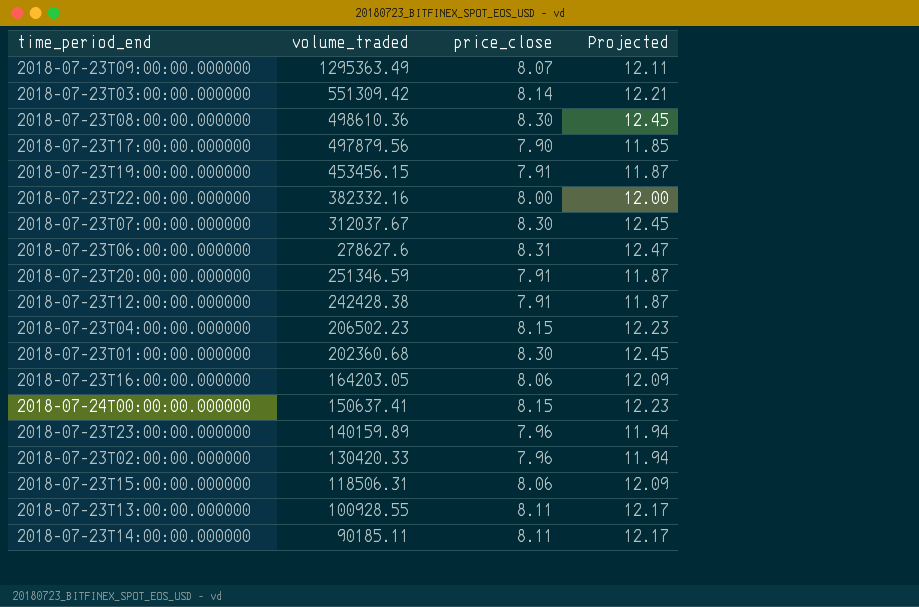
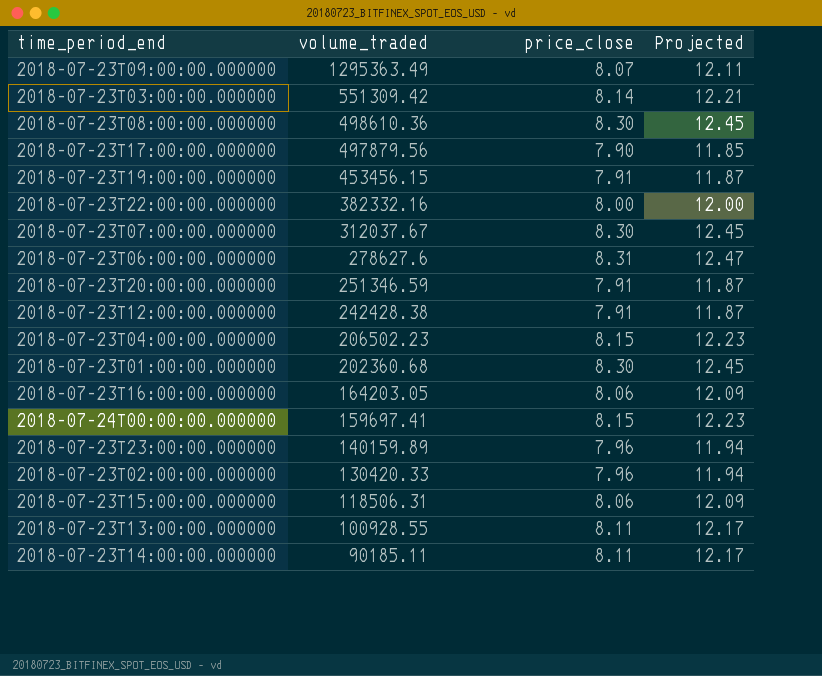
2018-07-24T00:00:00.000000 | volume_traded: 150637.41 -> 159697.41

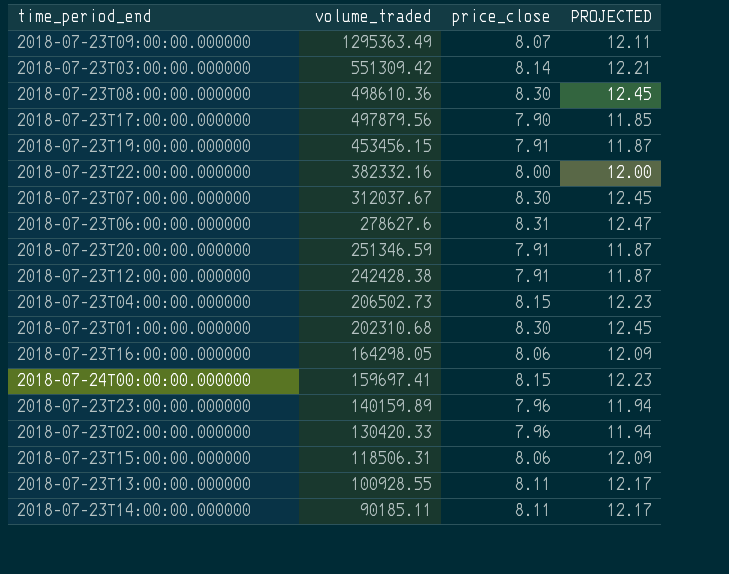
column name: Projected -> PROJECTED
2018-07-23T04:00:00.000000 | volume_traded: 206502.23 -> 206502.73
2018-07-23T01:00:00.000000 | volume_traded: 202360.68 -> 202310.68
2018-07-23T16:00:00.000000 | volume_traded: 164203.05 -> 164298.05

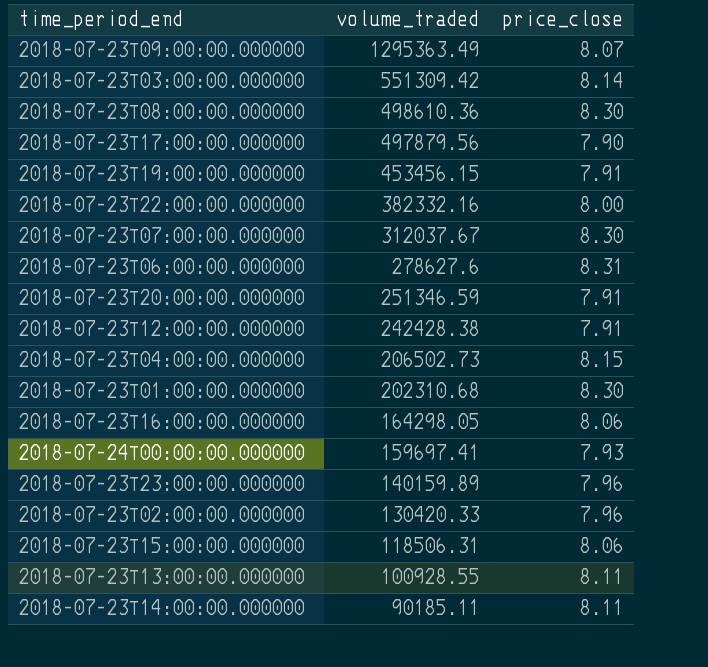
column PROJECTED | formula: [price_close] * 1.5 -> none
2018-07-24T00:00:00.000000 | price_close: 8.15 -> 7.93

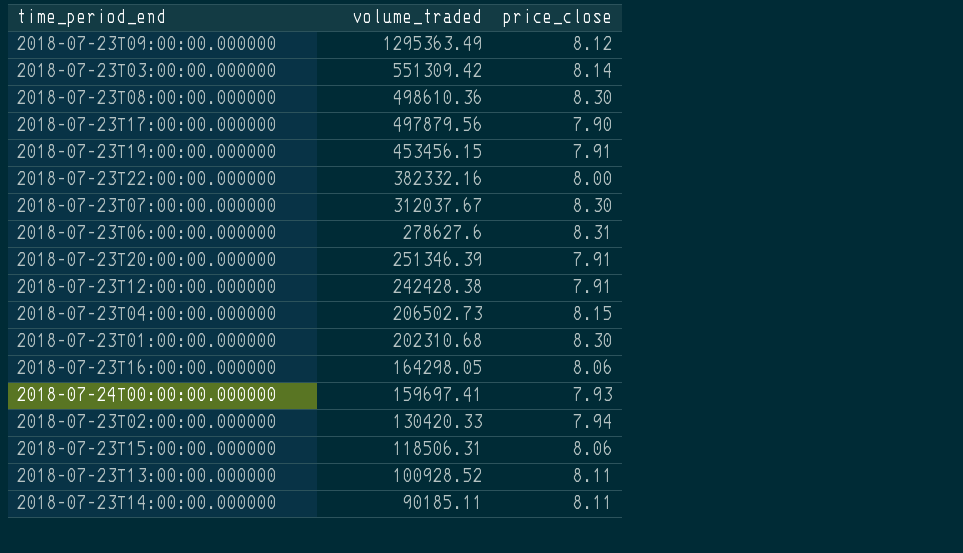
row 2018-07-23T23:00:00.000000: 140159.89 | 7.96 -> none
2018-07-23T09:00:00.000000 | price_close: 8.07 -> 8.12
2018-07-23T20:00:00.000000 | volume_traded: 251346.59 -> 251346.39
2018-07-23T02:00:00.000000 | price_close: 7.96 -> 7.94
2018-07-23T13:00:00.000000 | volume_traded: 100928.55 -> 100928.52

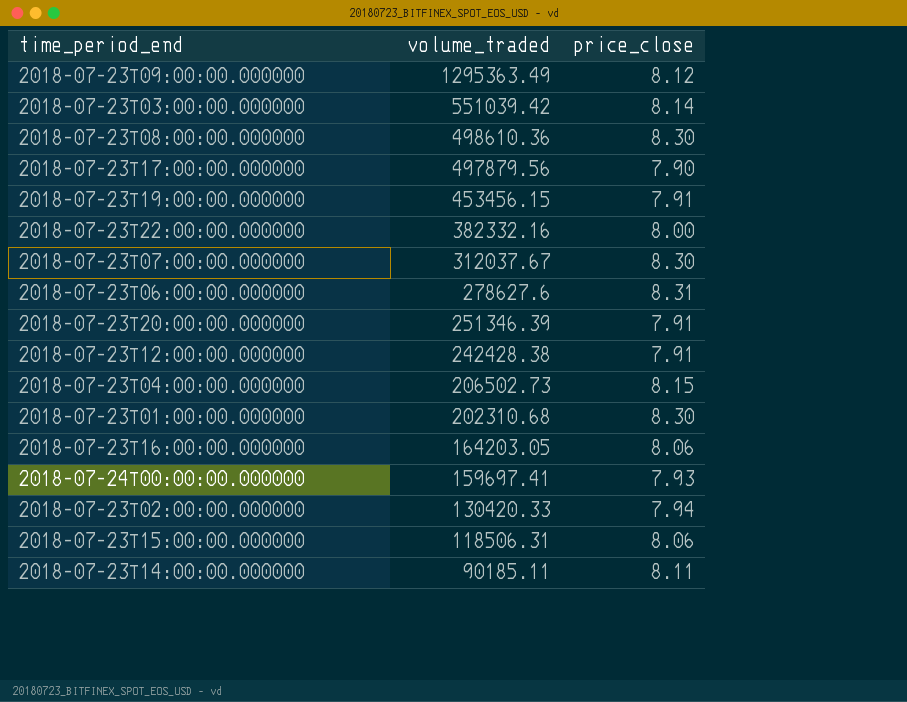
row 2018-07-23T13:00:00.000000: 100928.52 | 8.11 -> none
2018-07-23T03:00:00.000000 | volume_traded: 551309.42 -> 551039.42
2018-07-23T16:00:00.000000 | volume_traded: 164298.05 -> 164203.05

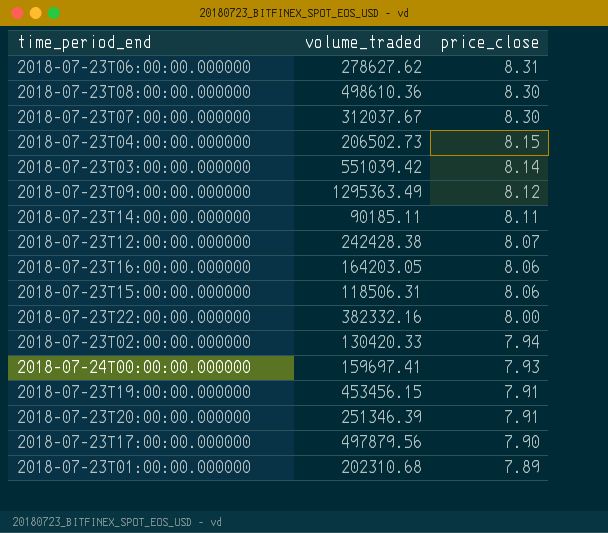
row order: volume_traded descending -> price_close descending
2018-07-23T06:00:00.000000 | volume_traded: 278627.6 -> 278627.62
2018-07-23T12:00:00.000000 | price_close: 7.91 -> 8.07
2018-07-23T01:00:00.000000 | price_close: 8.30 -> 7.89

